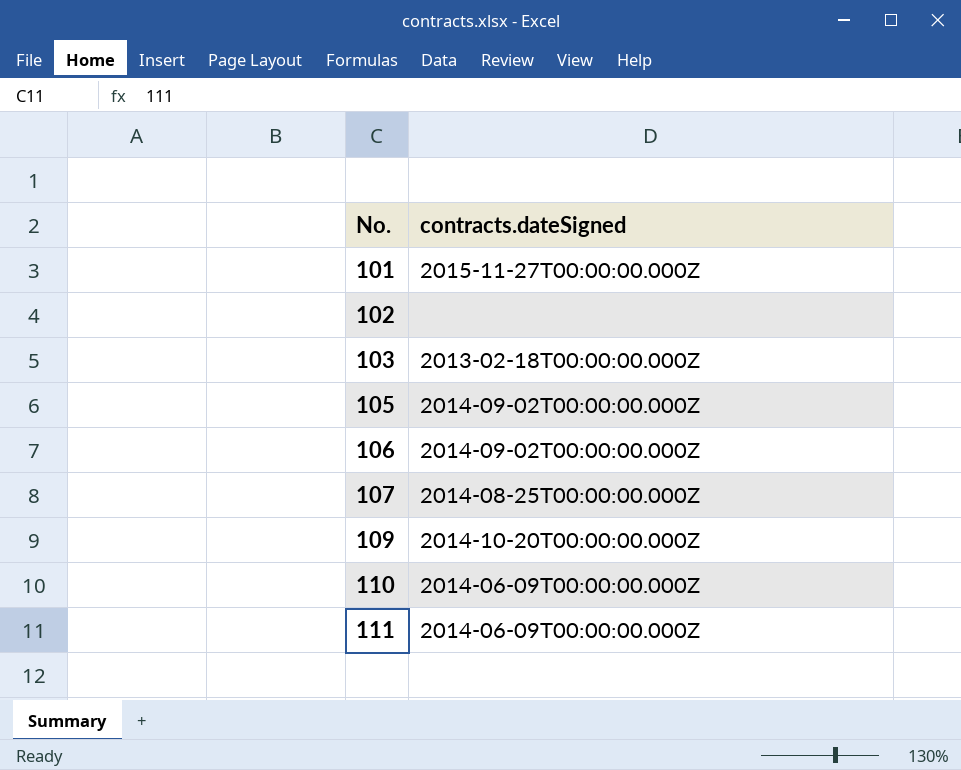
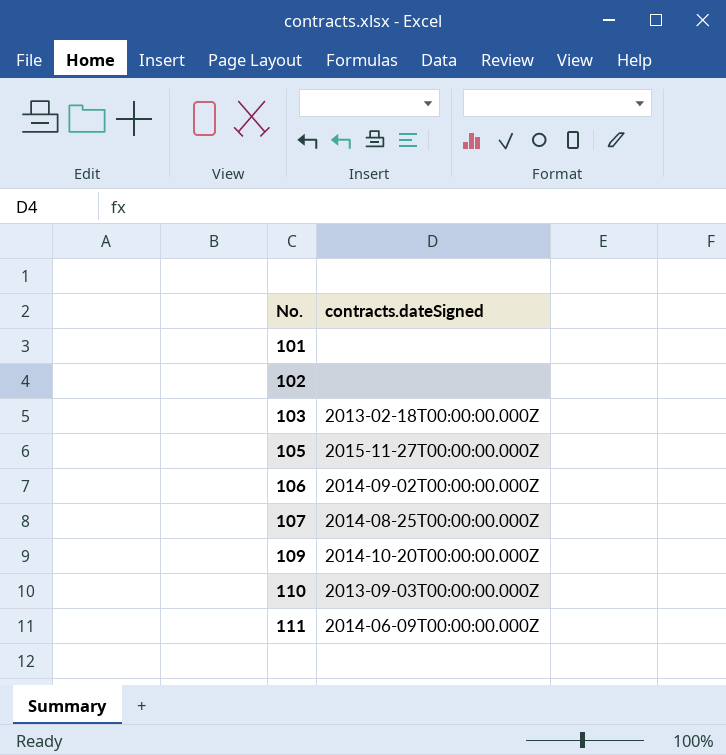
101 | contracts.dateSigned: 2015-11-27T00:00:00.000Z -> none
105 | contracts.dateSigned: 2014-09-02T00:00:00.000Z -> 2015-11-27T00:00:00.000Z
110 | contracts.dateSigned: 2014-06-09T00:00:00.000Z -> 2013-09-03T00:00:00.000Z

